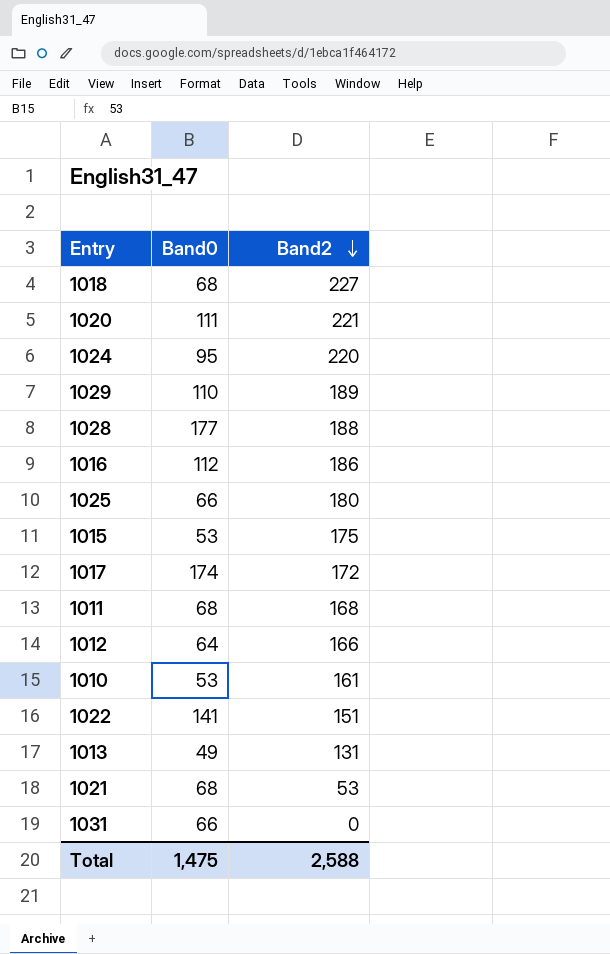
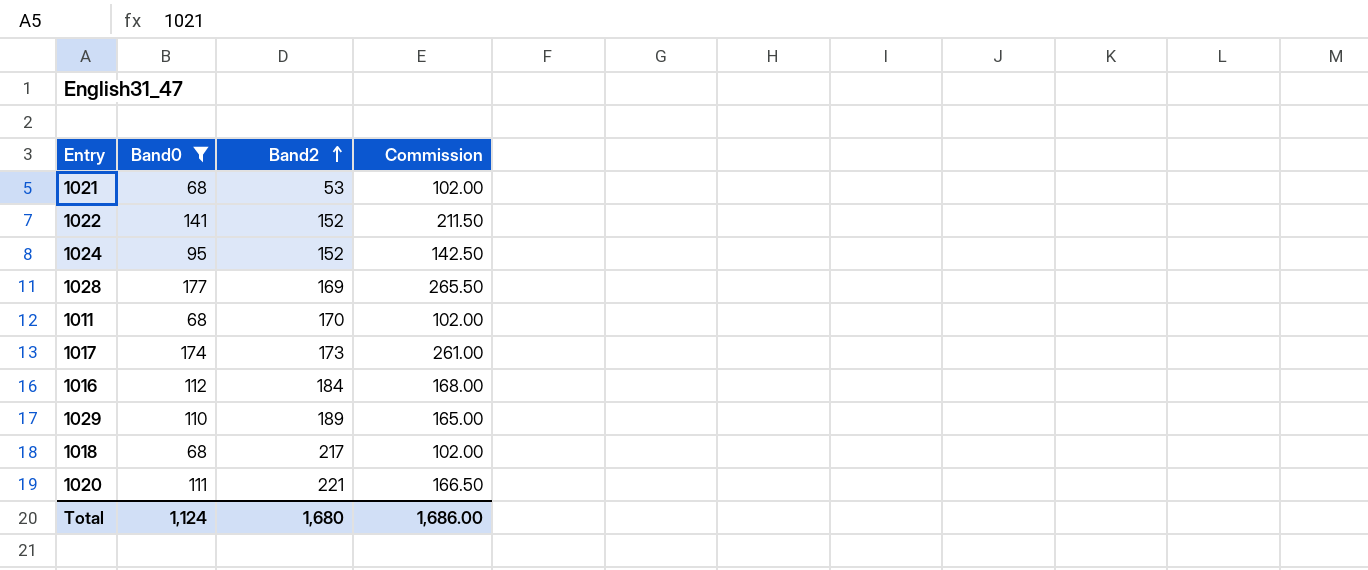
filter: none -> Band0 >= 68
row order: Band2 descending -> Band2 ascending
column Commission | formula: none -> [Band0] * 1.5
1022 | Band2: 151 -> 152
1024 | Band2: 220 -> 152
1028 | Band2: 188 -> 169
1011 | Band2: 168 -> 170
1017 | Band2: 172 -> 173
1016 | Band2: 186 -> 184
1018 | Band2: 227 -> 217
Total | Band0: 1,475 -> 1,124
Total | Band2: 2,588 -> 1,680

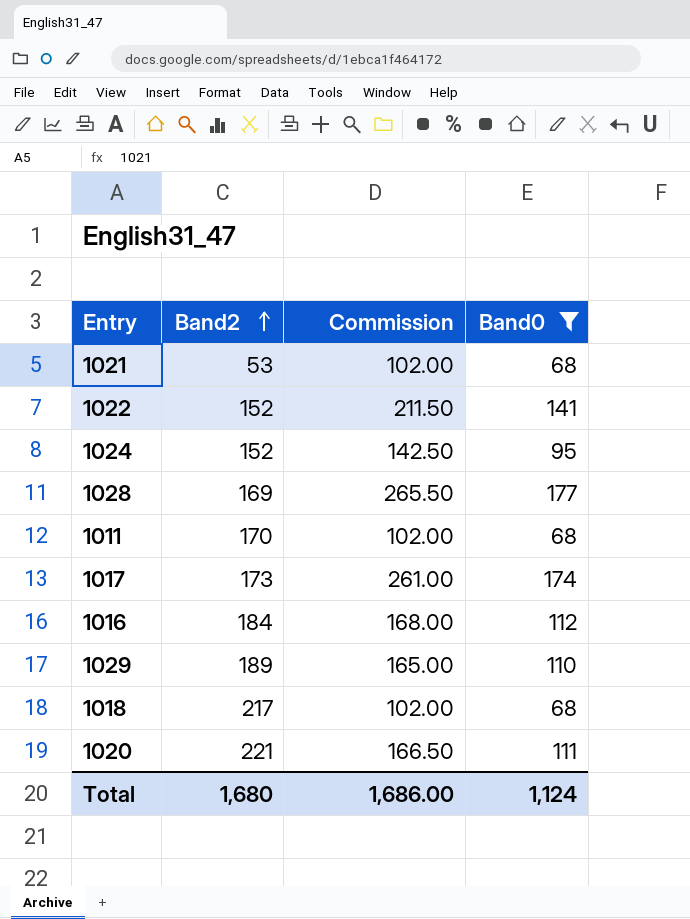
column Band0 | position: 2 -> 4

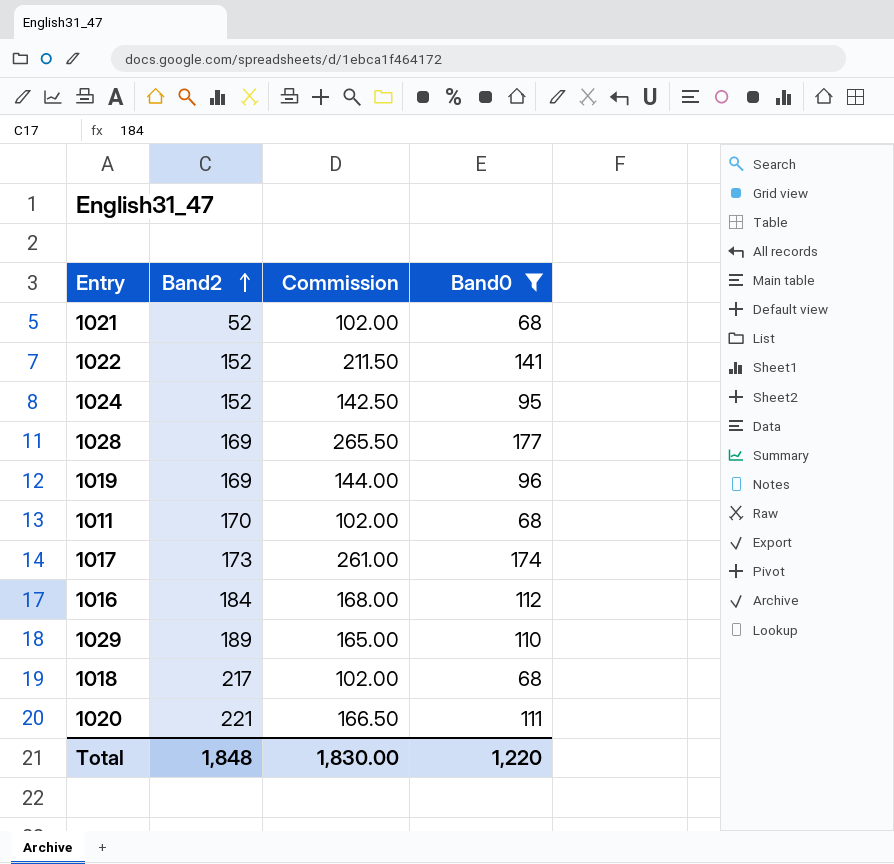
1021 | Band2: 53 -> 52
row 1019: none -> 169 | 144.00 | 96
Total | Band2: 1,680 -> 1,848
Total | Commission: 1,686.00 -> 1,830.00
Total | Band0: 1,124 -> 1,220

